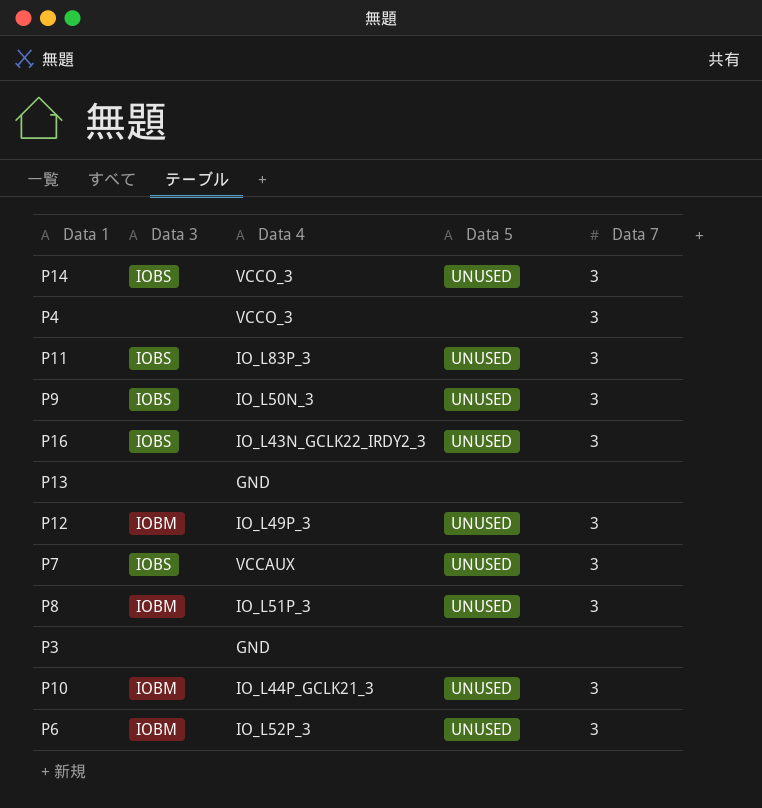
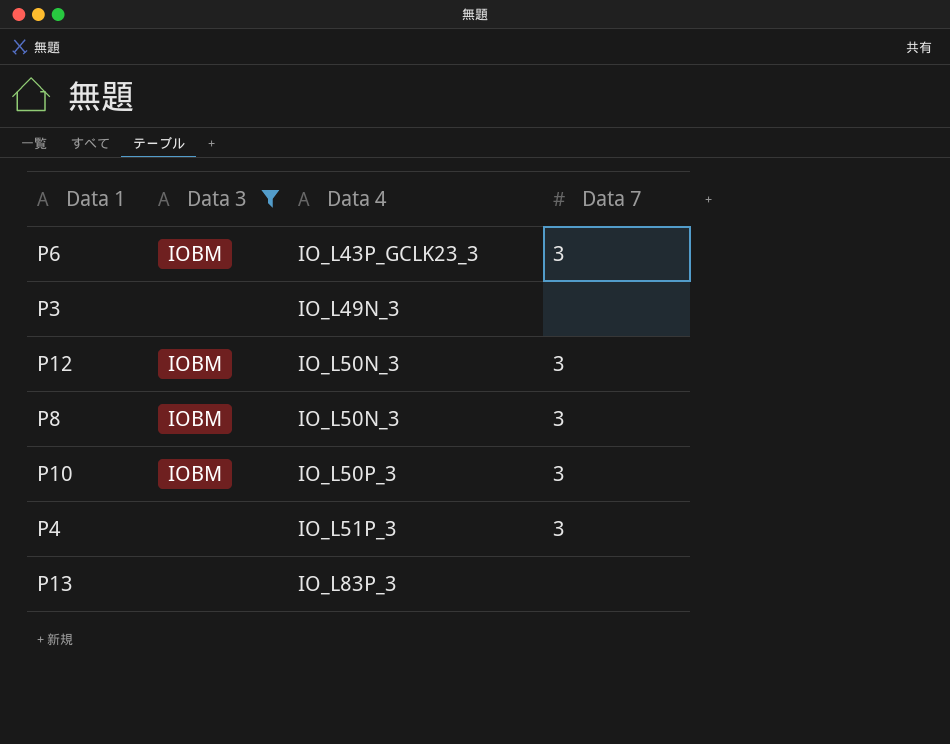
filter: none -> Data 3 != IOBS
row order: none -> Data 4 ascending
column Data 5 | position: 4 -> none
P6 | Data 4: IO_L52P_3 -> IO_L43P_GCLK23_3
P3 | Data 4: GND -> IO_L49N_3
P12 | Data 4: IO_L49P_3 -> IO_L50N_3
P8 | Data 4: IO_L51P_3 -> IO_L50N_3
P10 | Data 4: IO_L44P_GCLK21_3 -> IO_L50P_3
P4 | Data 4: VCCO_3 -> IO_L51P_3
P13 | Data 4: GND -> IO_L83P_3

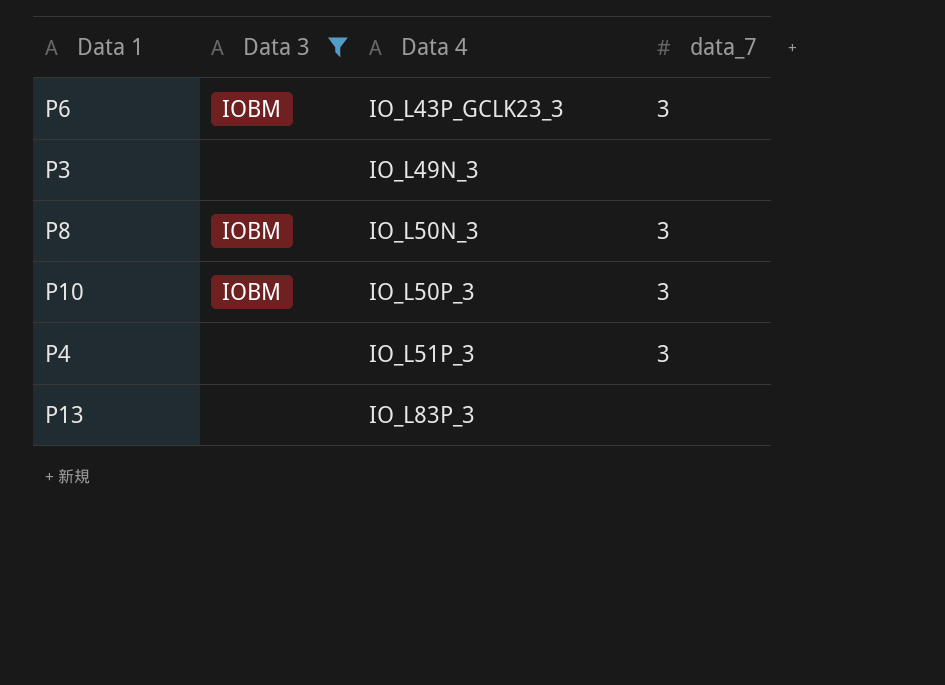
column name: Data 7 -> data_7
row P12: IOBM | IO_L50N_3 | 3 -> none

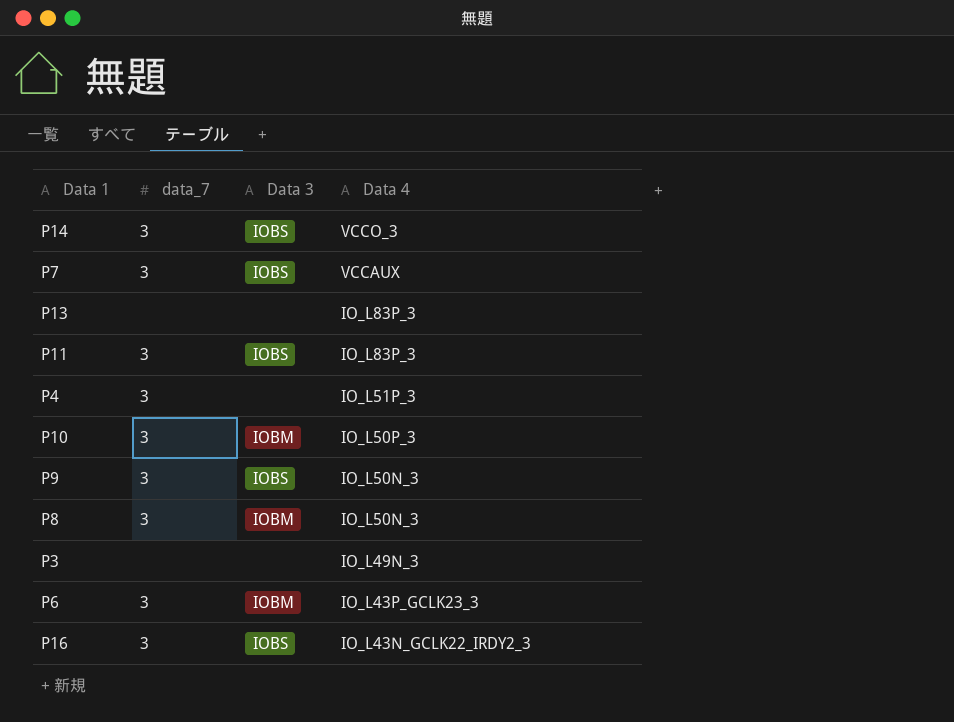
filter: Data 3 != IOBS -> none
row order: Data 4 ascending -> Data 4 descending
column data_7 | position: 4 -> 2

